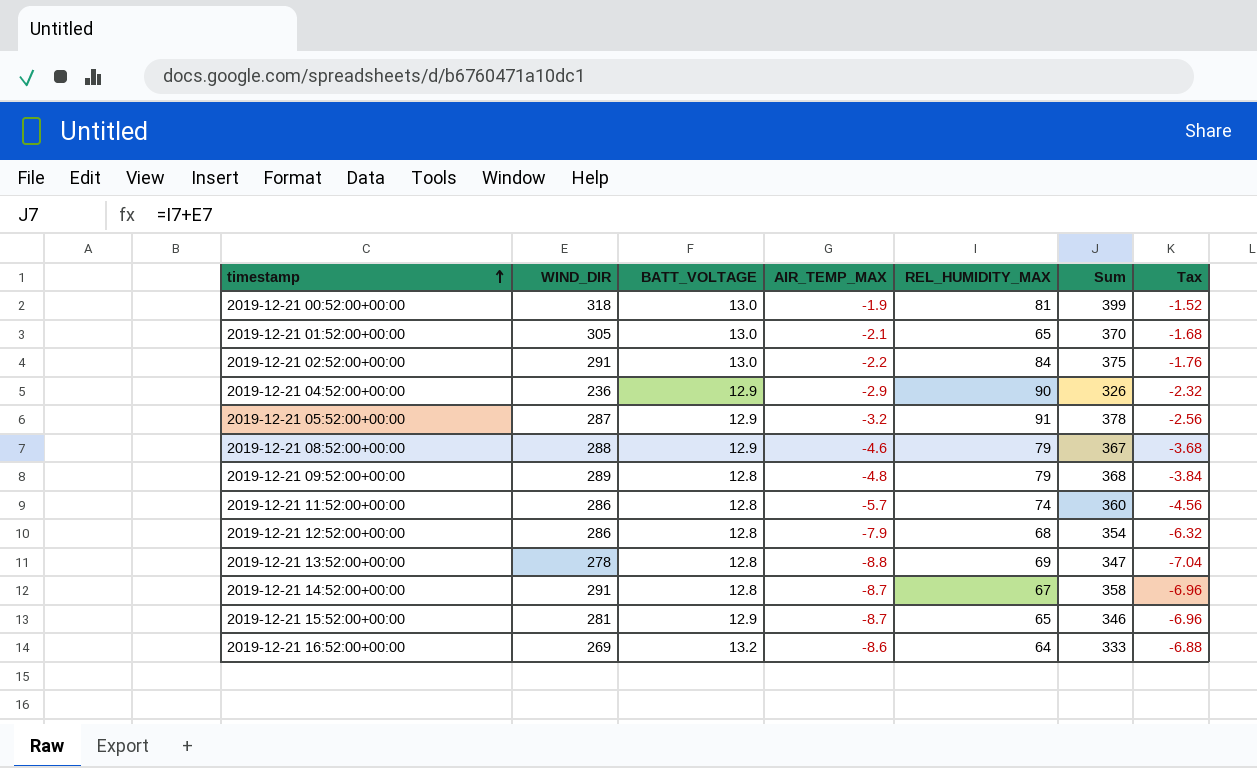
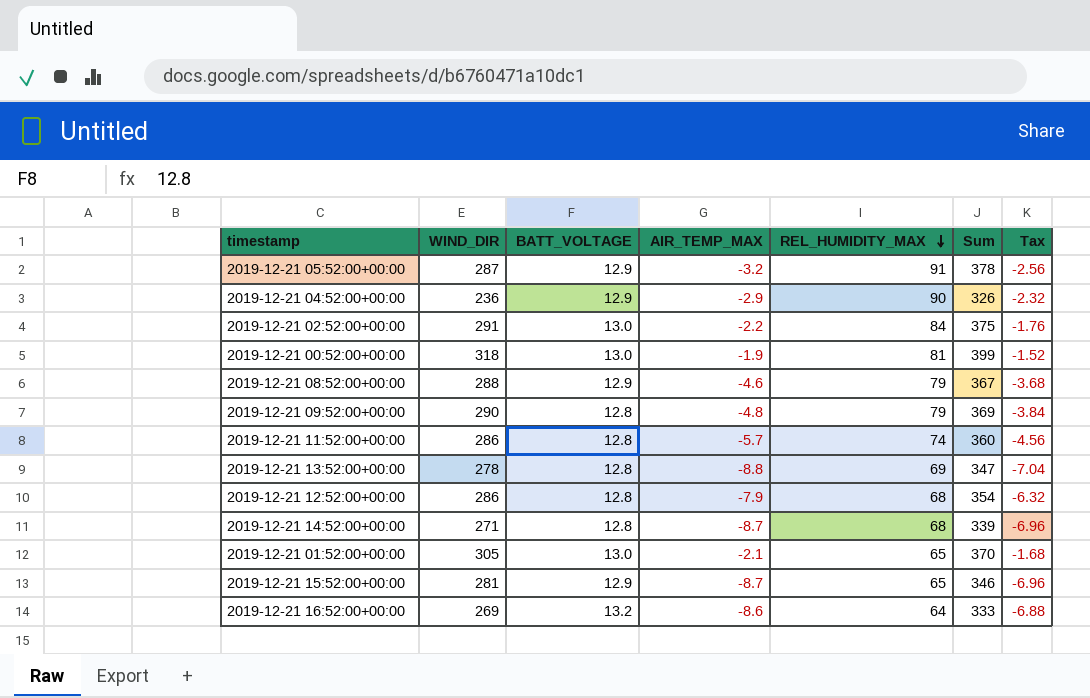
row order: timestamp ascending -> REL_HUMIDITY_MAX descending
2019-12-21 09:52:00+00:00 | WIND_DIR: 289 -> 290
2019-12-21 09:52:00+00:00 | Sum: 368 -> 369
2019-12-21 14:52:00+00:00 | WIND_DIR: 291 -> 271
2019-12-21 14:52:00+00:00 | REL_HUMIDITY_MAX: 67 -> 68
2019-12-21 14:52:00+00:00 | Sum: 358 -> 339

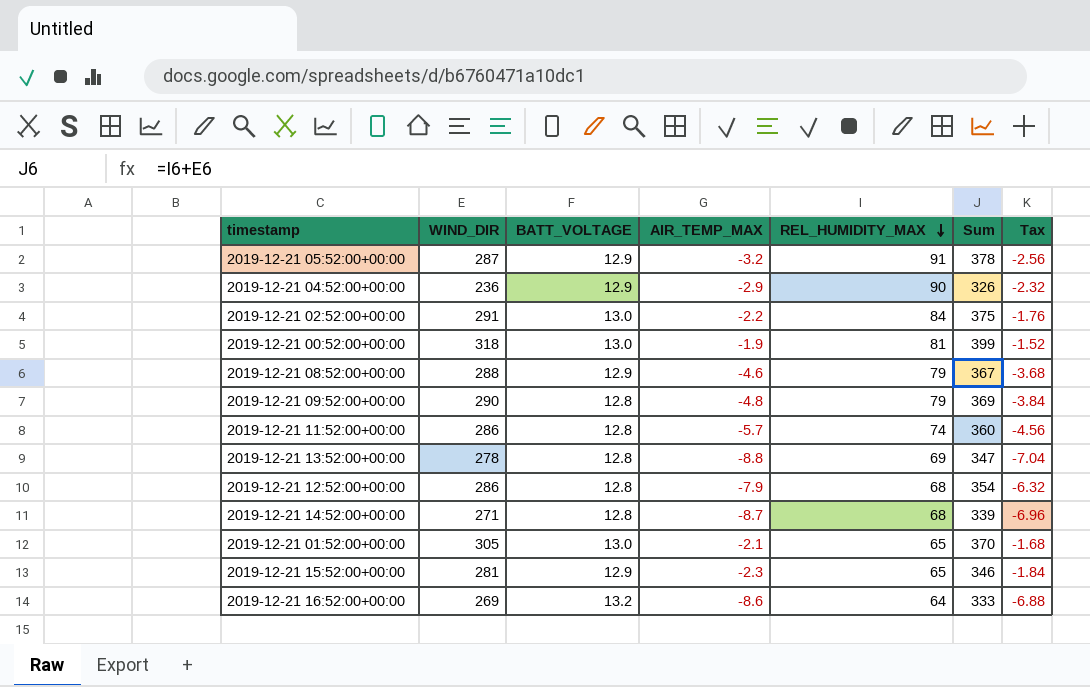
2019-12-21 15:52:00+00:00 | AIR_TEMP_MAX: -8.7 -> -2.3
2019-12-21 15:52:00+00:00 | Tax: -6.96 -> -1.84

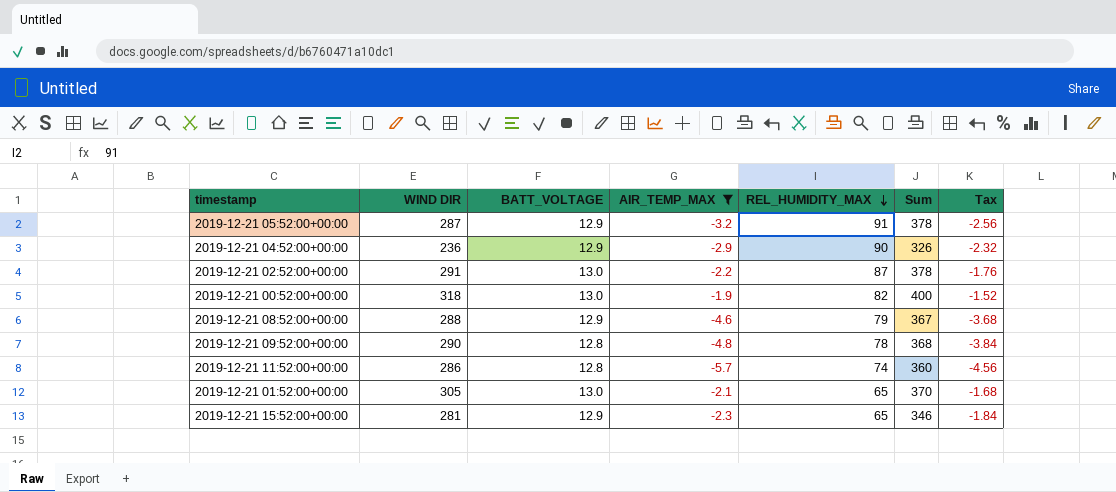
filter: none -> AIR_TEMP_MAX >= -5.7
column name: WIND_DIR -> WIND DIR
2019-12-21 02:52:00+00:00 | REL_HUMIDITY_MAX: 84 -> 87
2019-12-21 02:52:00+00:00 | Sum: 375 -> 378
2019-12-21 00:52:00+00:00 | REL_HUMIDITY_MAX: 81 -> 82
2019-12-21 00:52:00+00:00 | Sum: 399 -> 400
2019-12-21 09:52:00+00:00 | REL_HUMIDITY_MAX: 79 -> 78
2019-12-21 09:52:00+00:00 | Sum: 369 -> 368

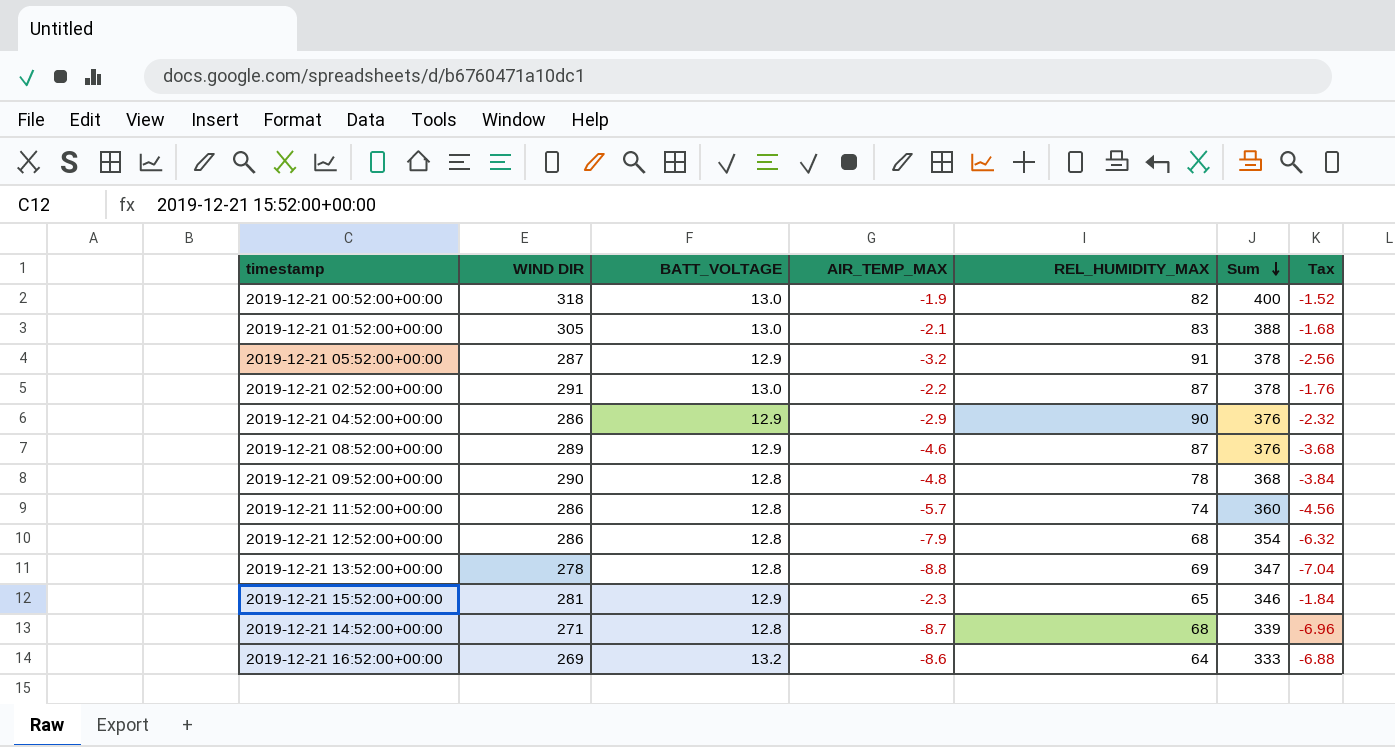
filter: AIR_TEMP_MAX >= -5.7 -> none
row order: REL_HUMIDITY_MAX descending -> Sum descending
2019-12-21 01:52:00+00:00 | REL_HUMIDITY_MAX: 65 -> 83
2019-12-21 01:52:00+00:00 | Sum: 370 -> 388
2019-12-21 04:52:00+00:00 | WIND DIR: 236 -> 286
2019-12-21 04:52:00+00:00 | Sum: 326 -> 376
2019-12-21 08:52:00+00:00 | WIND DIR: 288 -> 289
2019-12-21 08:52:00+00:00 | REL_HUMIDITY_MAX: 79 -> 87
2019-12-21 08:52:00+00:00 | Sum: 367 -> 376

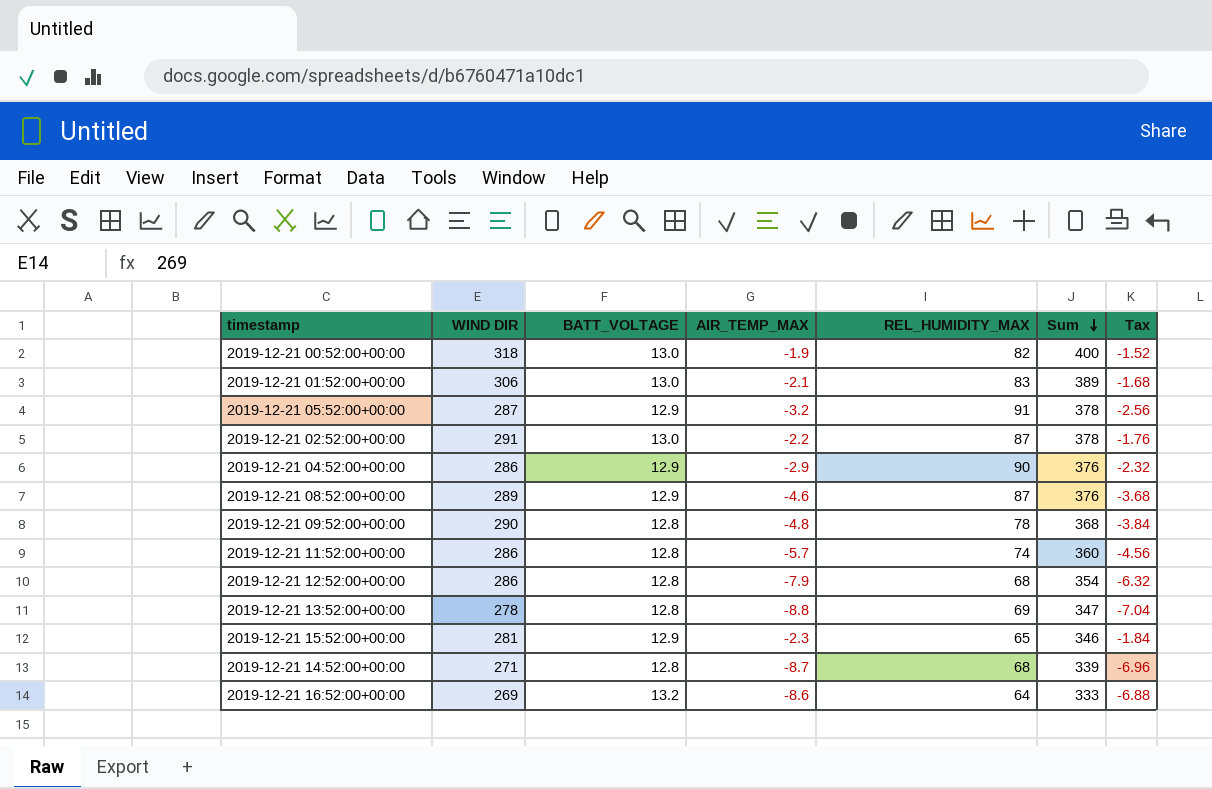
2019-12-21 01:52:00+00:00 | WIND DIR: 305 -> 306
2019-12-21 01:52:00+00:00 | Sum: 388 -> 389

